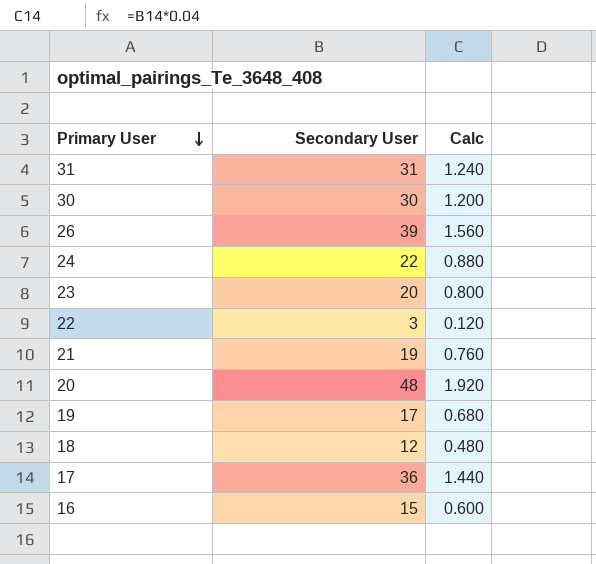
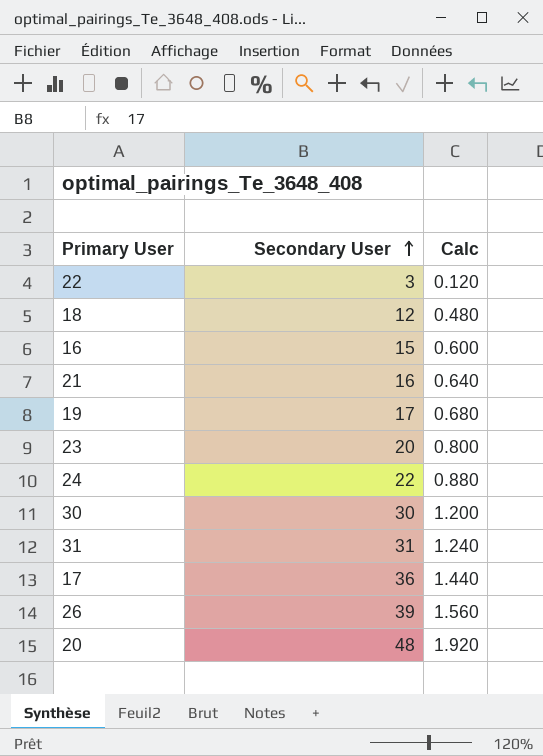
row order: Primary User descending -> Secondary User ascending
21 | Secondary User: 19 -> 16
21 | Calc: 0.760 -> 0.640

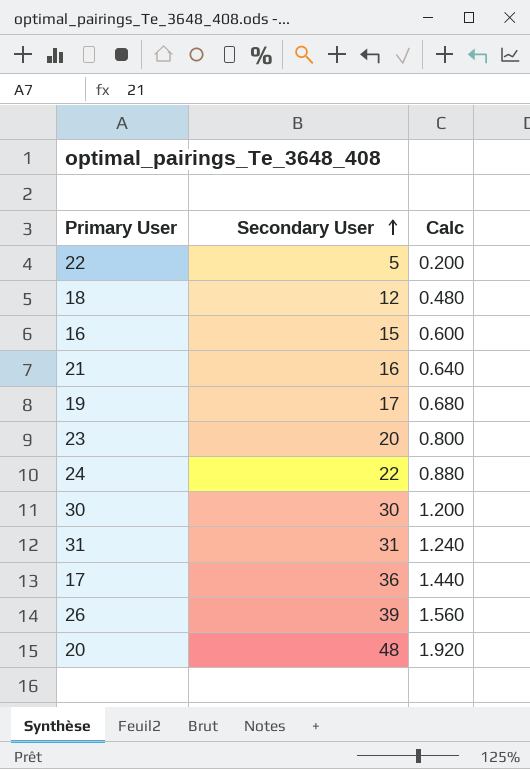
22 | Secondary User: 3 -> 5
22 | Calc: 0.120 -> 0.200

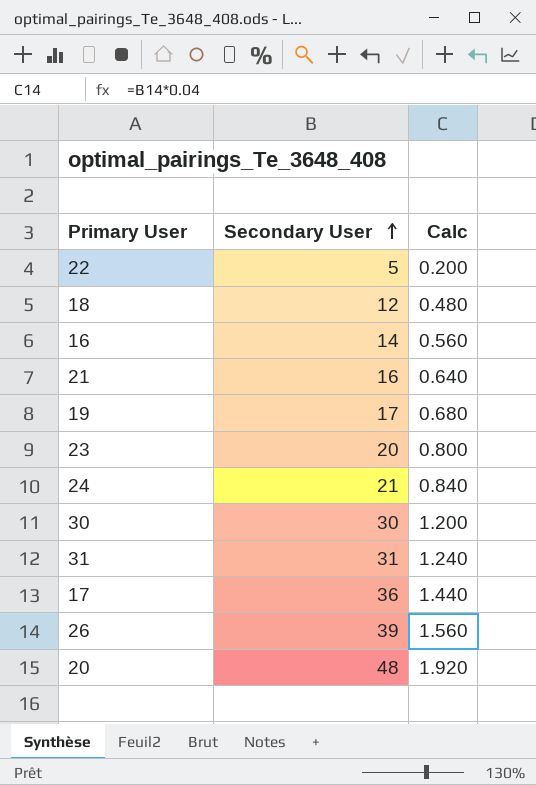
16 | Secondary User: 15 -> 14
16 | Calc: 0.600 -> 0.560
24 | Secondary User: 22 -> 21
24 | Calc: 0.880 -> 0.840

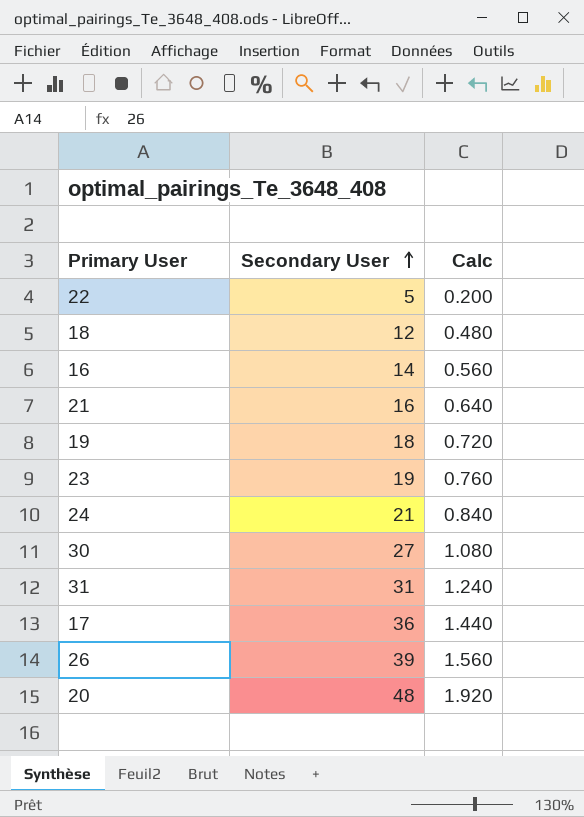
19 | Secondary User: 17 -> 18
19 | Calc: 0.680 -> 0.720
23 | Secondary User: 20 -> 19
23 | Calc: 0.800 -> 0.760
30 | Secondary User: 30 -> 27
30 | Calc: 1.200 -> 1.080

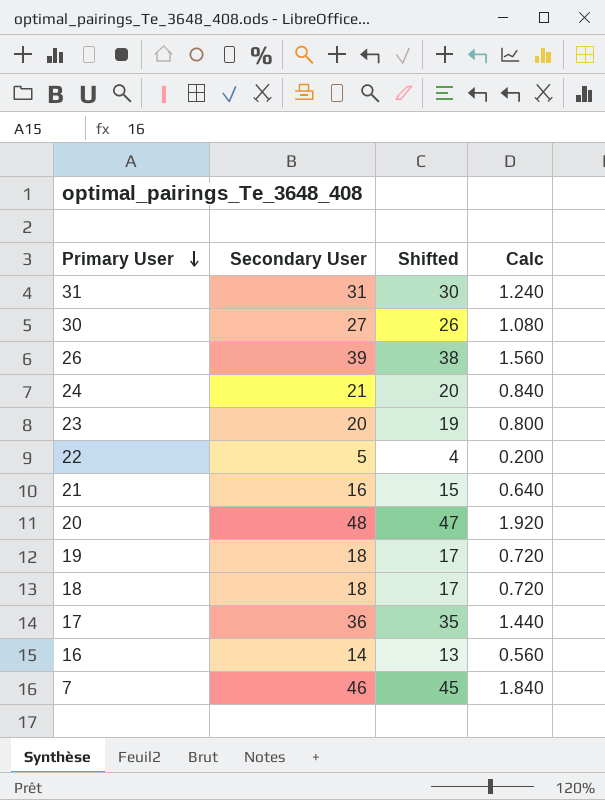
row order: Secondary User ascending -> Primary User descending
column Shifted | formula: none -> [Secondary User] - 1
23 | Secondary User: 19 -> 20
23 | Calc: 0.760 -> 0.800
18 | Secondary User: 12 -> 18
18 | Calc: 0.480 -> 0.720
row 7: none -> 46 | 45 | 1.840

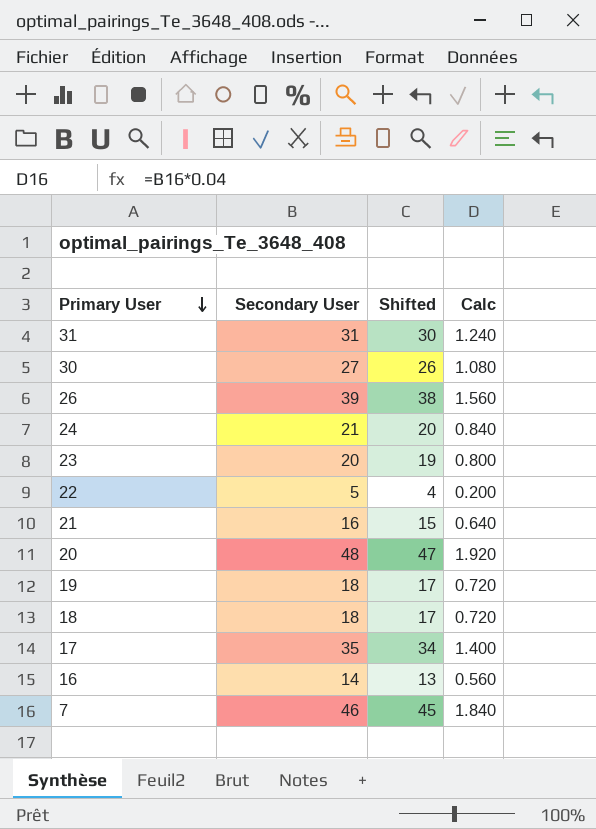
17 | Secondary User: 36 -> 35
17 | Shifted: 35 -> 34
17 | Calc: 1.440 -> 1.400

